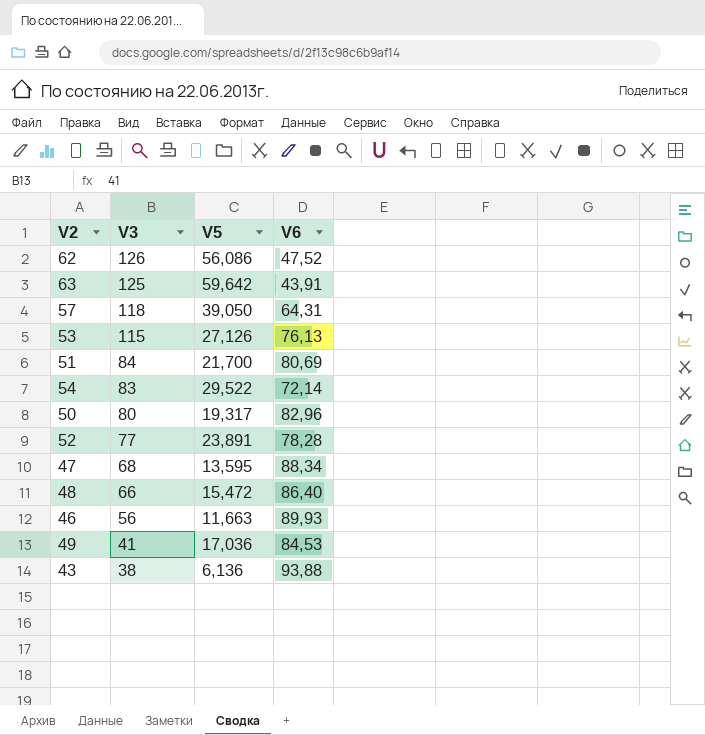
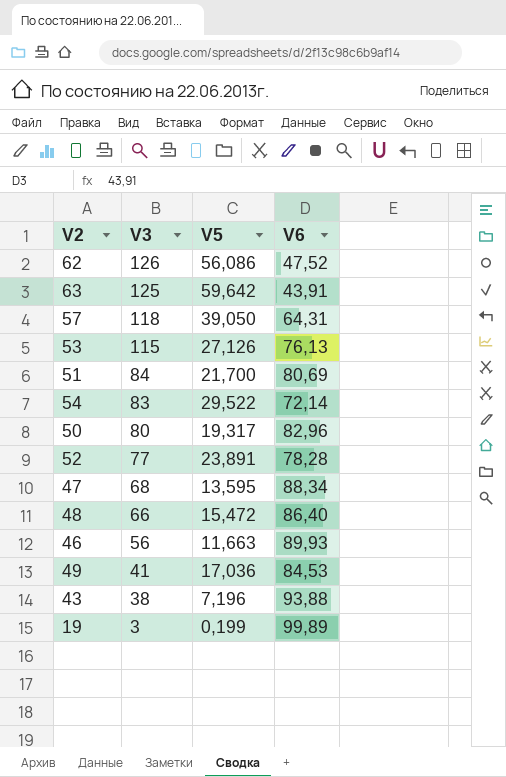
43 | V5: 6,136 -> 7,196
row 19: none -> 3 | 0,199 | 99,89

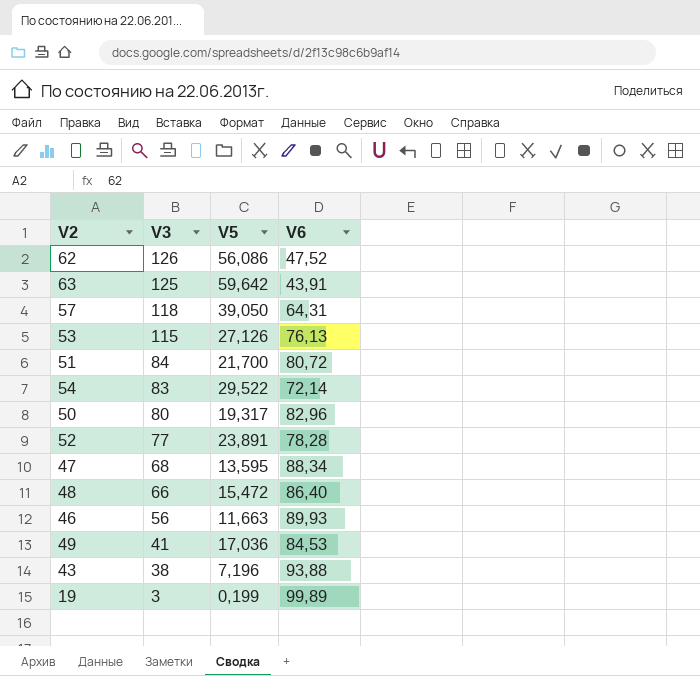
51 | V6: 80,69 -> 80,72

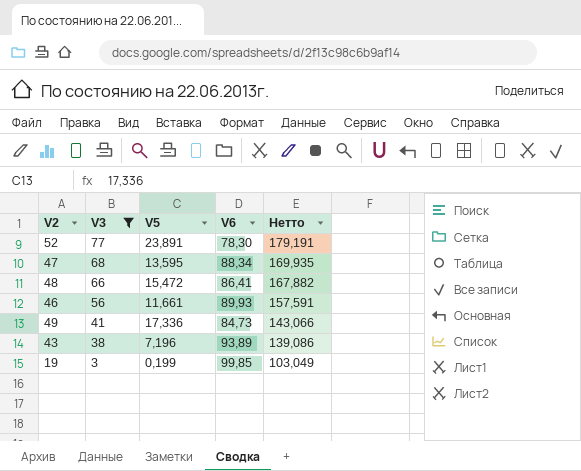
filter: none -> V3 <= 77
column Нетто | formula: none -> [V3] + [V5] + [V6]
52 | V6: 78,28 -> 78,30
48 | V6: 86,40 -> 86,41
46 | V5: 11,663 -> 11,661
49 | V5: 17,036 -> 17,336
49 | V6: 84,53 -> 84,73
43 | V6: 93,88 -> 93,89
19 | V6: 99,89 -> 99,85

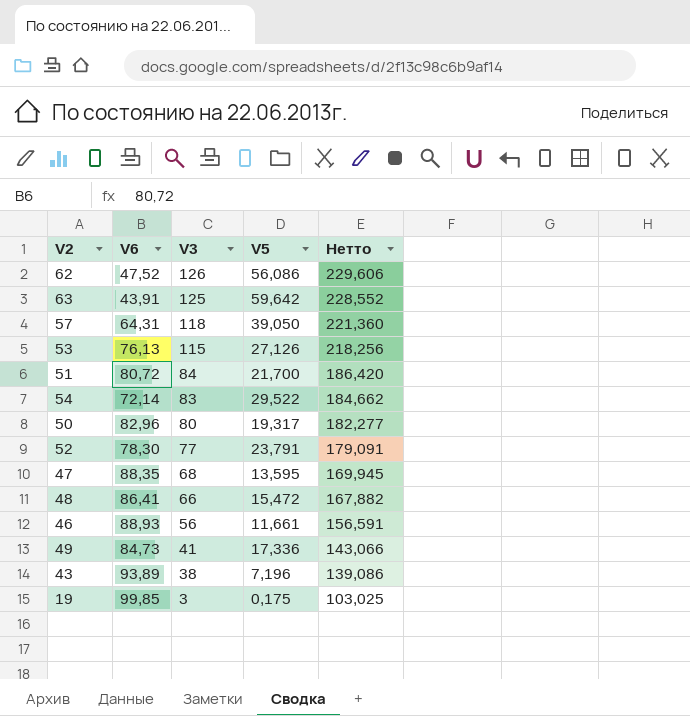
filter: V3 <= 77 -> none
column V6 | position: 4 -> 2
52 | V5: 23,891 -> 23,791
52 | Нетто: 179,191 -> 179,091
47 | V6: 88,34 -> 88,35
47 | Нетто: 169,935 -> 169,945
46 | V6: 89,93 -> 88,93
46 | Нетто: 157,591 -> 156,591
19 | V5: 0,199 -> 0,175
19 | Нетто: 103,049 -> 103,025

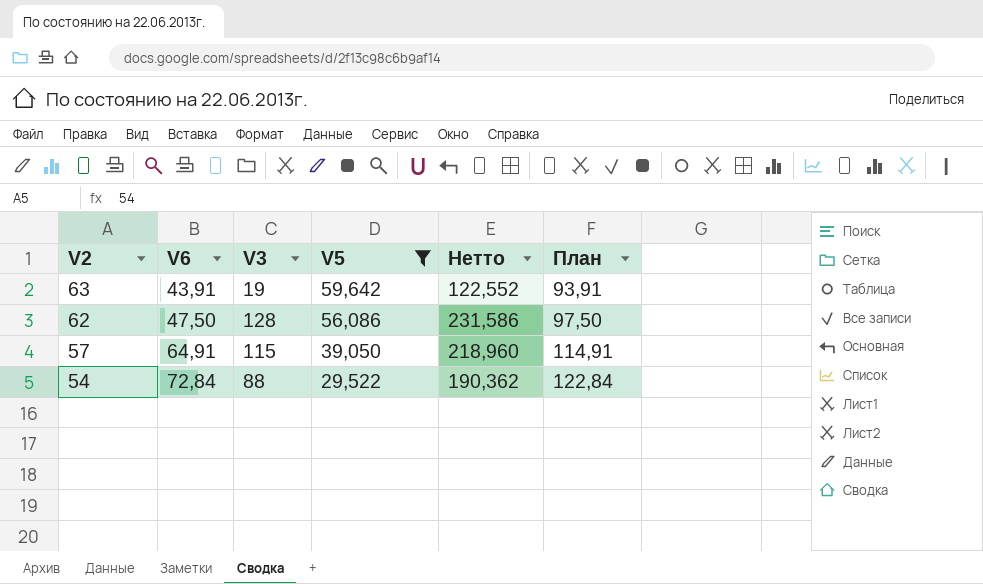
filter: none -> V5 >= 29,522
row order: V3 descending -> V2 descending
column План | formula: none -> [V6] + 50
63 | V3: 125 -> 19
63 | Нетто: 228,552 -> 122,552
62 | V6: 47,52 -> 47,50
62 | V3: 126 -> 128
62 | Нетто: 229,606 -> 231,586
57 | V6: 64,31 -> 64,91
57 | V3: 118 -> 115
57 | Нетто: 221,360 -> 218,960
54 | V6: 72,14 -> 72,84
54 | V3: 83 -> 88
54 | Нетто: 184,662 -> 190,362

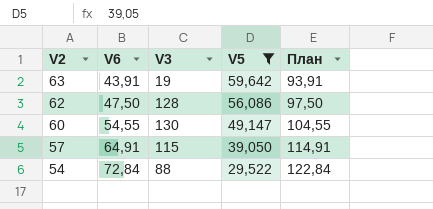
column Нетто | formula: [V6] + [V3] + [V5] -> none
row 60: none -> 54,55 | 130 | 49,147 | 104,55

